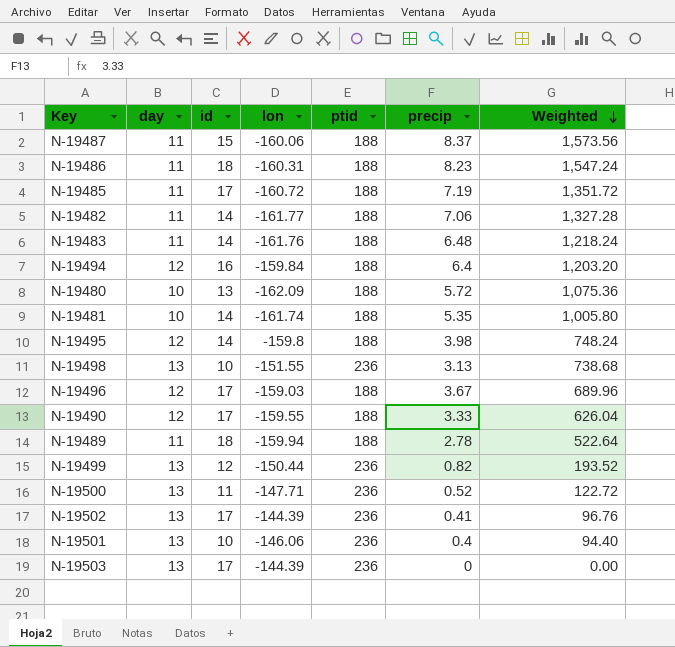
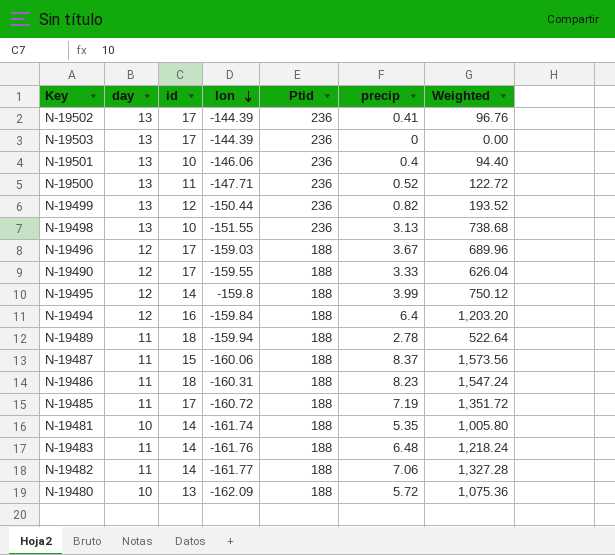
row order: Weighted descending -> lon descending
column name: ptid -> Ptid
N-19495 | precip: 3.98 -> 3.99
N-19495 | Weighted: 748.24 -> 750.12

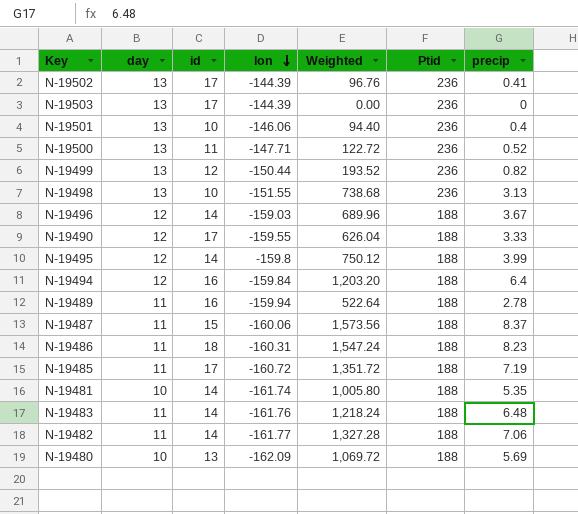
column Weighted | position: 7 -> 5
N-19496 | id: 17 -> 14
N-19489 | id: 18 -> 16
N-19480 | Weighted: 1,075.36 -> 1,069.72
N-19480 | precip: 5.72 -> 5.69

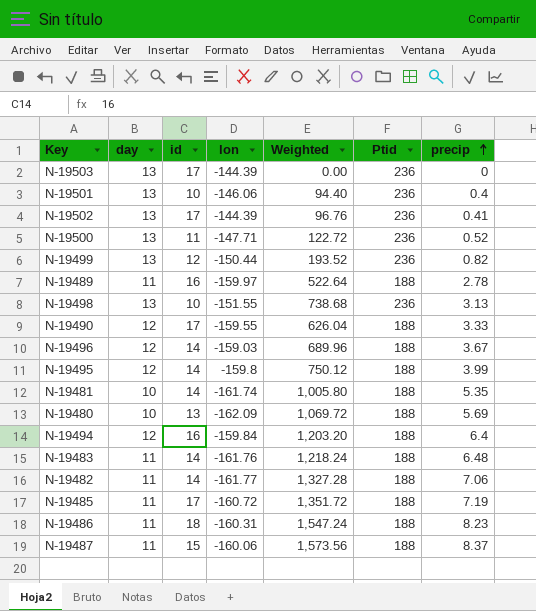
row order: lon descending -> precip ascending
N-19489 | lon: -159.94 -> -159.97

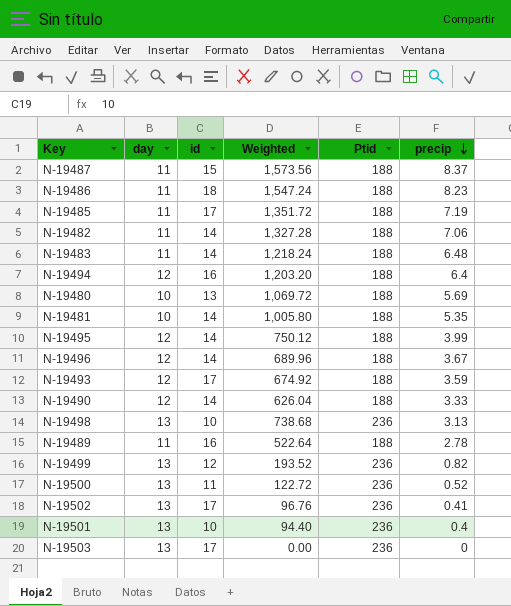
row order: precip ascending -> precip descending
column lon | position: 4 -> none
row N-19493: none -> 12 | 17 | 674.92 | 188 | 3.59
N-19490 | id: 17 -> 14

